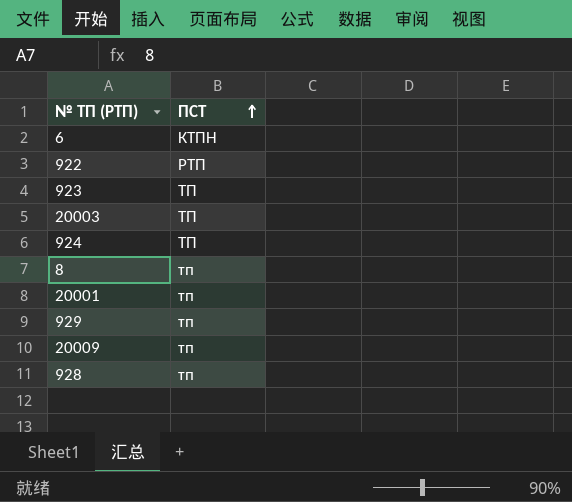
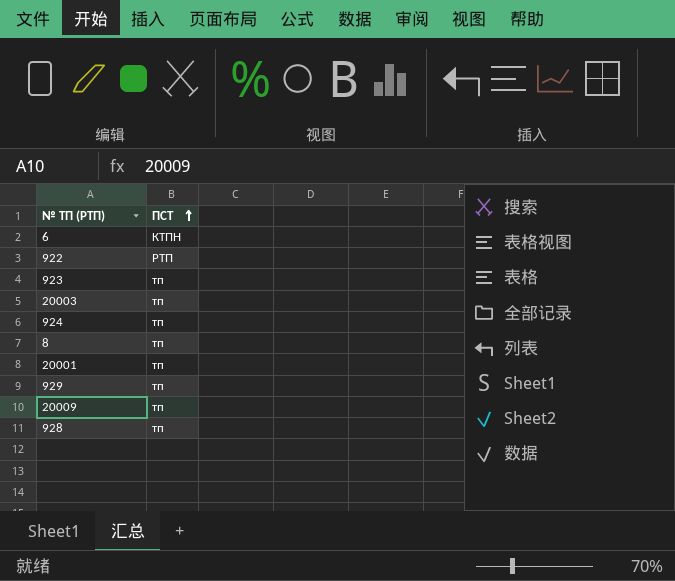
923 | ПСТ: ТП -> тп
20003 | ПСТ: ТП -> тп
924 | ПСТ: ТП -> тп

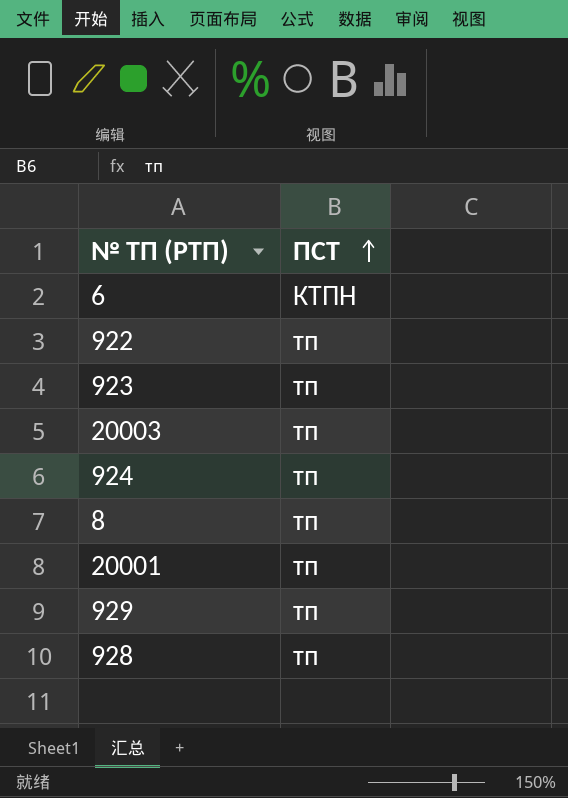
row 20009: тп -> none
922 | ПСТ: РТП -> тп

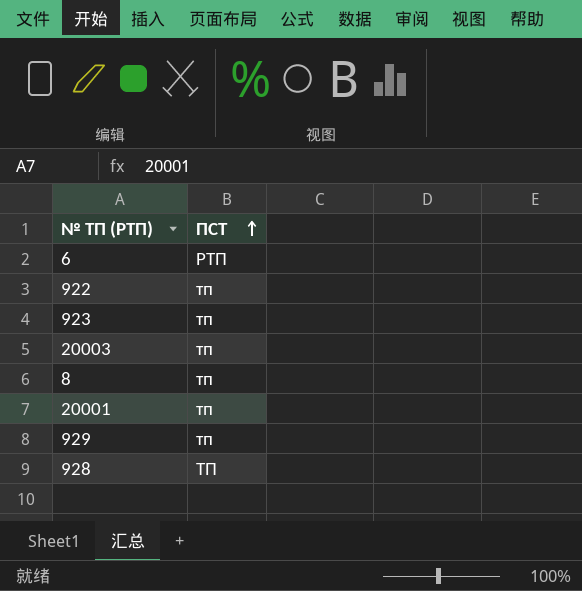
row 924: тп -> none
6 | ПСТ: КТПН -> РТП
928 | ПСТ: тп -> ТП

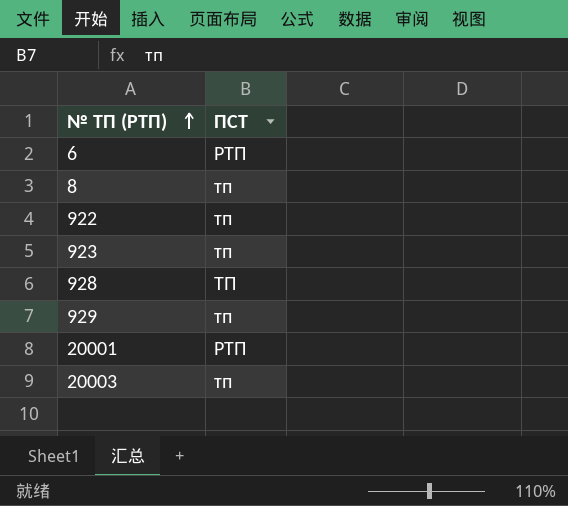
row order: ПСТ ascending -> № ТП (РТП) ascending
20001 | ПСТ: тп -> РТП

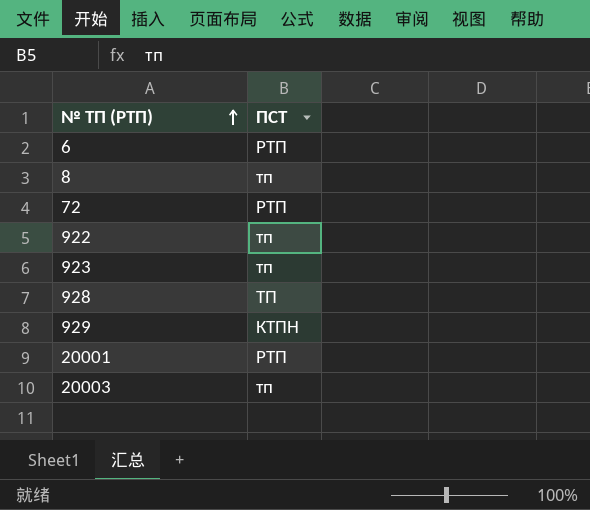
row 72: none -> РТП
929 | ПСТ: тп -> КТПН

